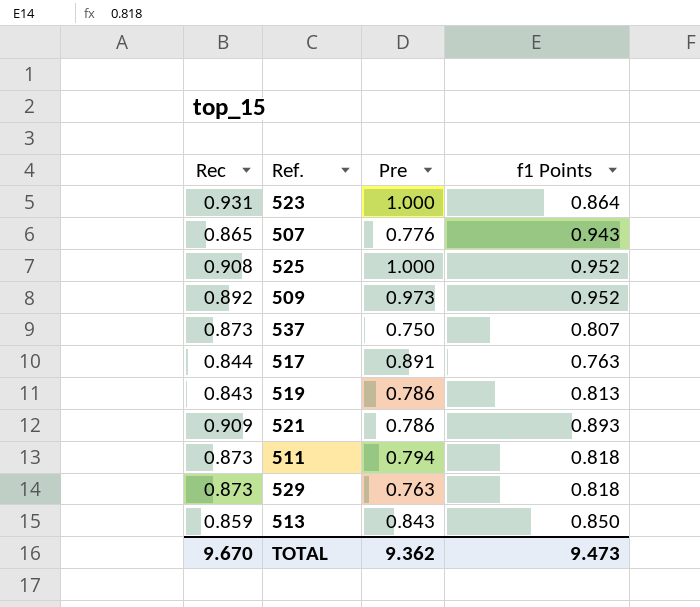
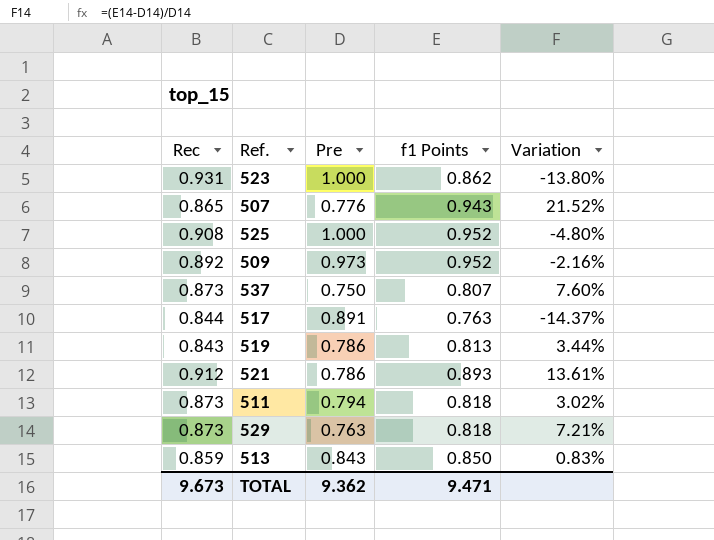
column Variation | formula: none -> ([f1 Points] - [Pre]) / [Pre]
523 | f1 Points: 0.864 -> 0.862
521 | Rec: 0.909 -> 0.912
TOTAL | Rec: 9.670 -> 9.673
TOTAL | f1 Points: 9.473 -> 9.471

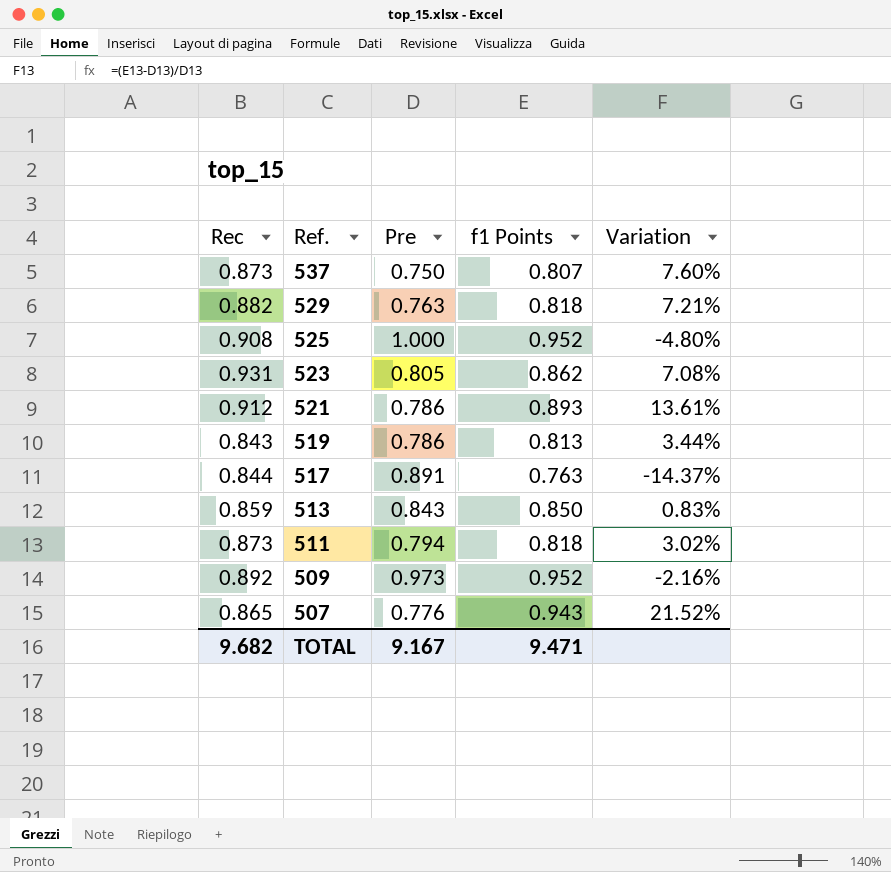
row order: none -> Ref. descending
529 | Rec: 0.873 -> 0.882
523 | Pre: 1.000 -> 0.805
523 | Variation: -13.80% -> 7.08%
TOTAL | Rec: 9.673 -> 9.682
TOTAL | Pre: 9.362 -> 9.167

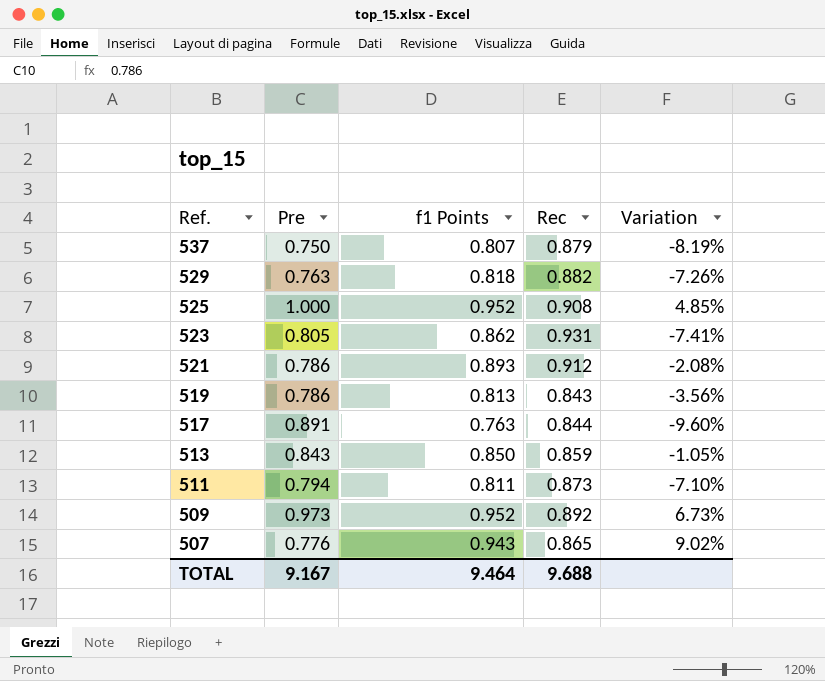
column Rec | position: 1 -> 4
column Variation | formula: ([f1 Points] - [Pre]) / [Pre] -> ([f1 Points] - [Rec]) / [Rec]
537 | Rec: 0.873 -> 0.879
511 | f1 Points: 0.818 -> 0.811
TOTAL | f1 Points: 9.471 -> 9.464
TOTAL | Rec: 9.682 -> 9.688

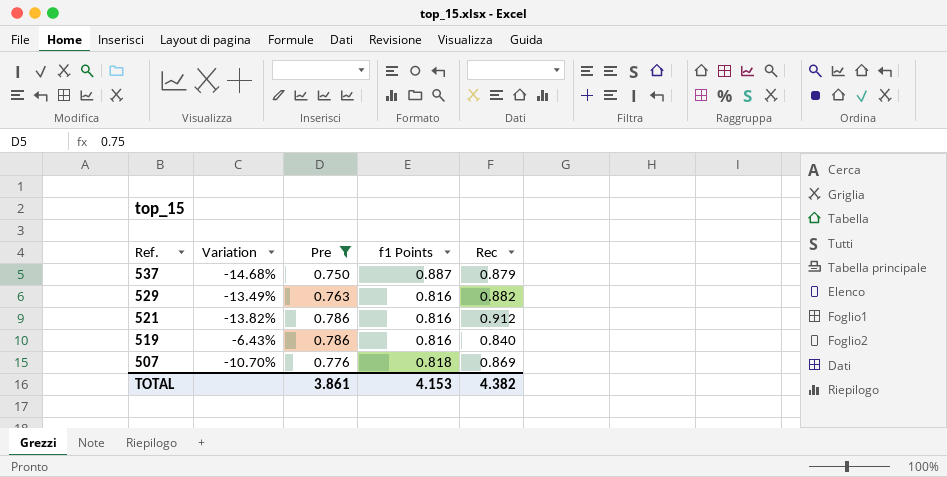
filter: none -> Pre <= 0.786
column Variation | formula: ([f1 Points] - [Rec]) / [Rec] -> ([Pre] - [Rec]) / [Rec]
column Variation | position: 5 -> 2
537 | f1 Points: 0.807 -> 0.887
529 | f1 Points: 0.818 -> 0.816
521 | f1 Points: 0.893 -> 0.816
519 | f1 Points: 0.813 -> 0.816
519 | Rec: 0.843 -> 0.840
507 | f1 Points: 0.943 -> 0.818
507 | Rec: 0.865 -> 0.869
TOTAL | Pre: 9.167 -> 3.861
TOTAL | f1 Points: 9.464 -> 4.153
TOTAL | Rec: 9.688 -> 4.382

